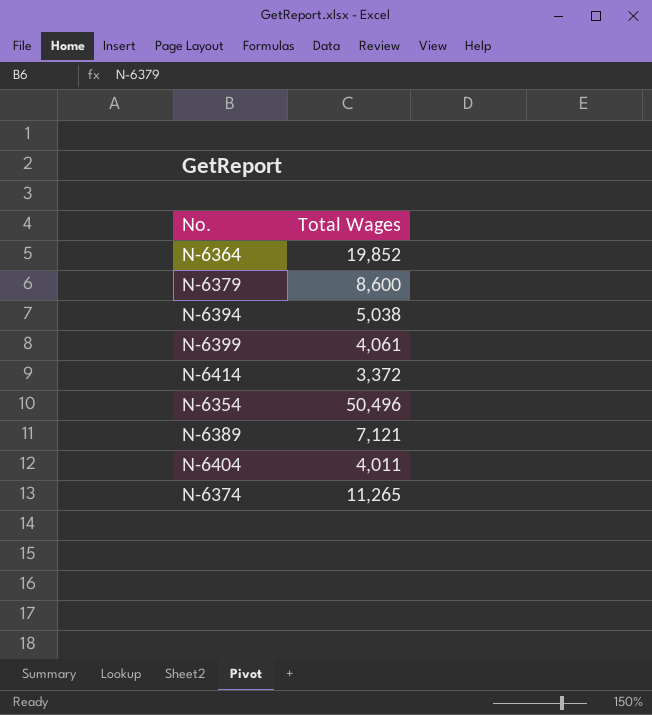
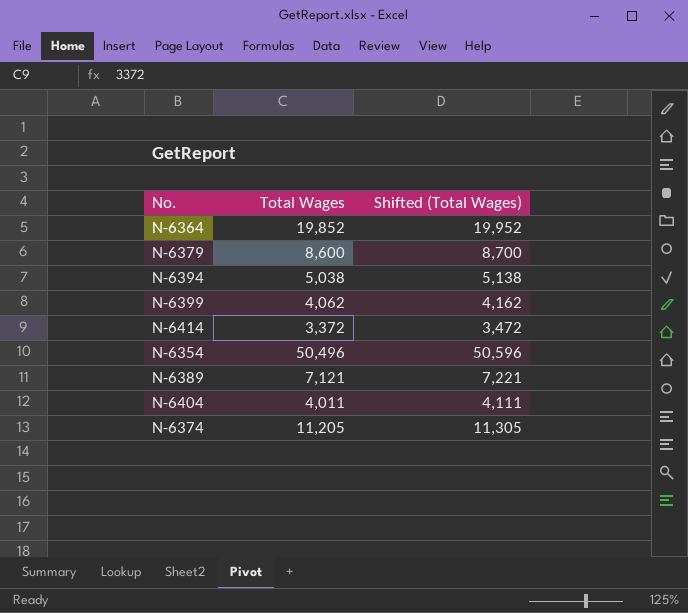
column Shifted (Total Wages) | formula: none -> [Total Wages] + 100
N-6399 | Total Wages: 4,061 -> 4,062
N-6374 | Total Wages: 11,265 -> 11,205

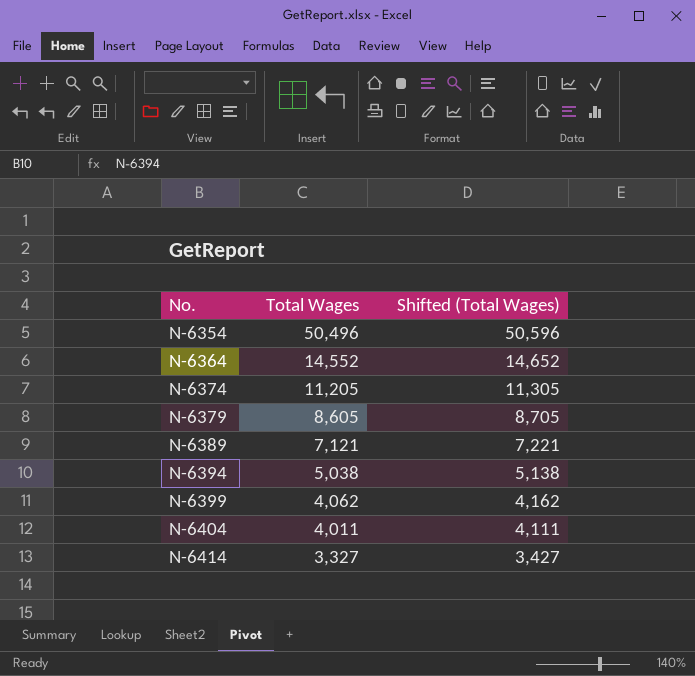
row order: none -> No. ascending
N-6364 | Total Wages: 19,852 -> 14,552
N-6364 | Shifted (Total Wages): 19,952 -> 14,652
N-6379 | Total Wages: 8,600 -> 8,605
N-6379 | Shifted (Total Wages): 8,700 -> 8,705
N-6414 | Total Wages: 3,372 -> 3,327
N-6414 | Shifted (Total Wages): 3,472 -> 3,427

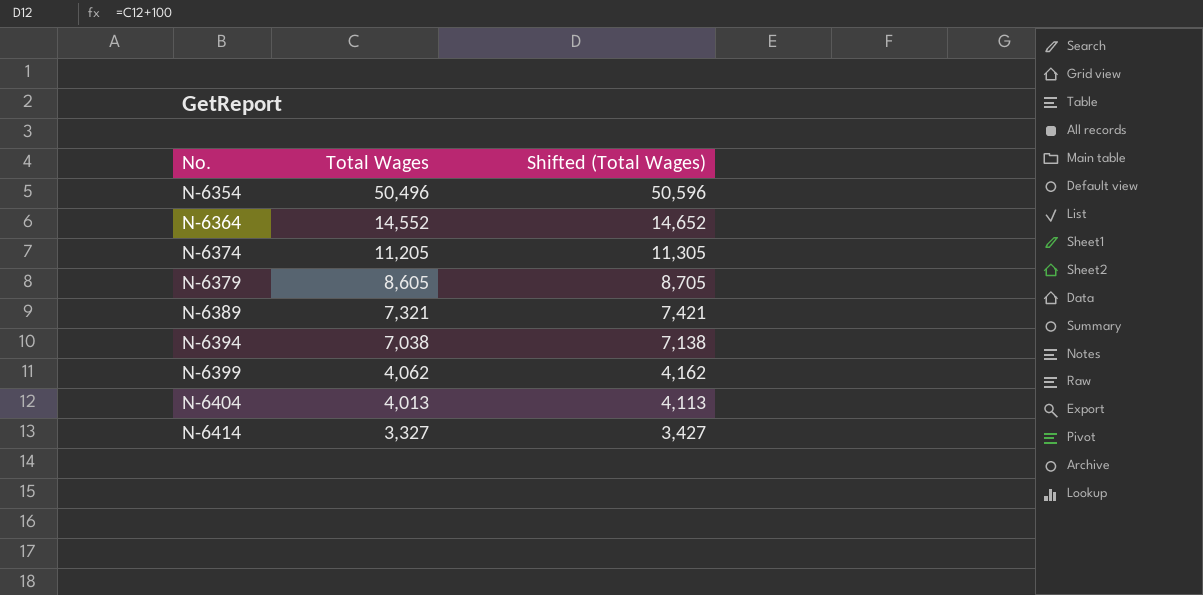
N-6389 | Total Wages: 7,121 -> 7,321
N-6389 | Shifted (Total Wages): 7,221 -> 7,421
N-6394 | Total Wages: 5,038 -> 7,038
N-6394 | Shifted (Total Wages): 5,138 -> 7,138
N-6404 | Total Wages: 4,011 -> 4,013
N-6404 | Shifted (Total Wages): 4,111 -> 4,113

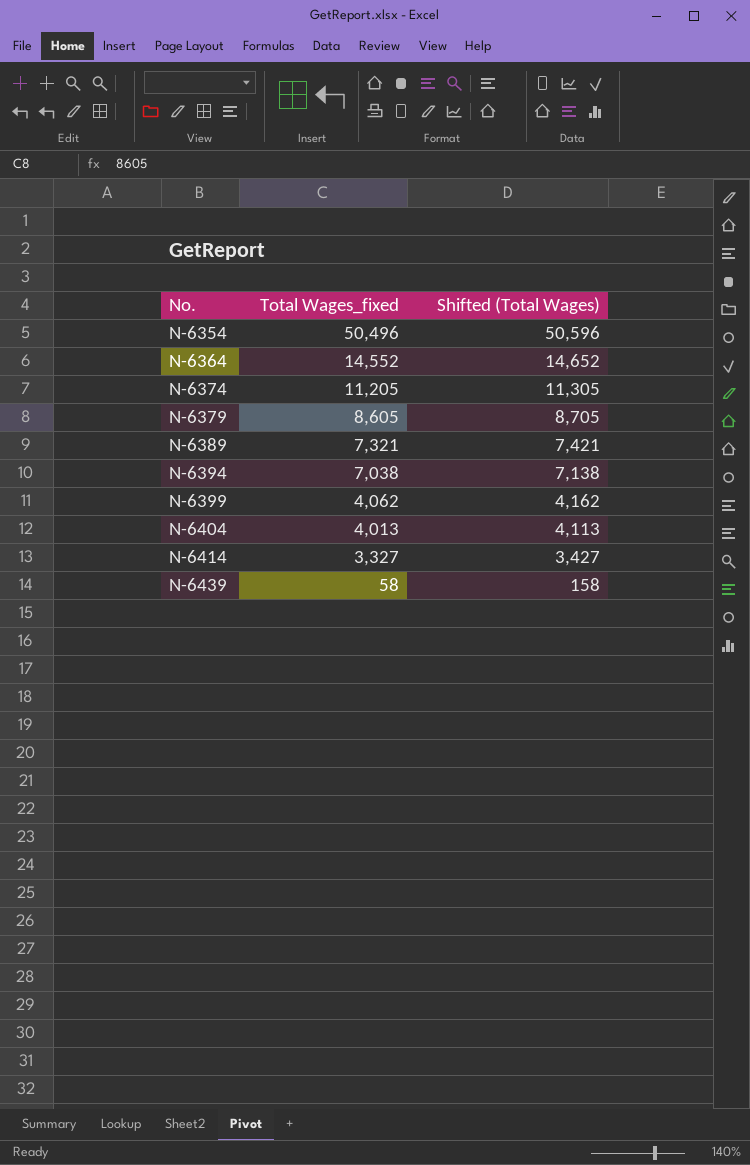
column name: Total Wages -> Total Wages_fixed
row N-6439: none -> 58 | 158

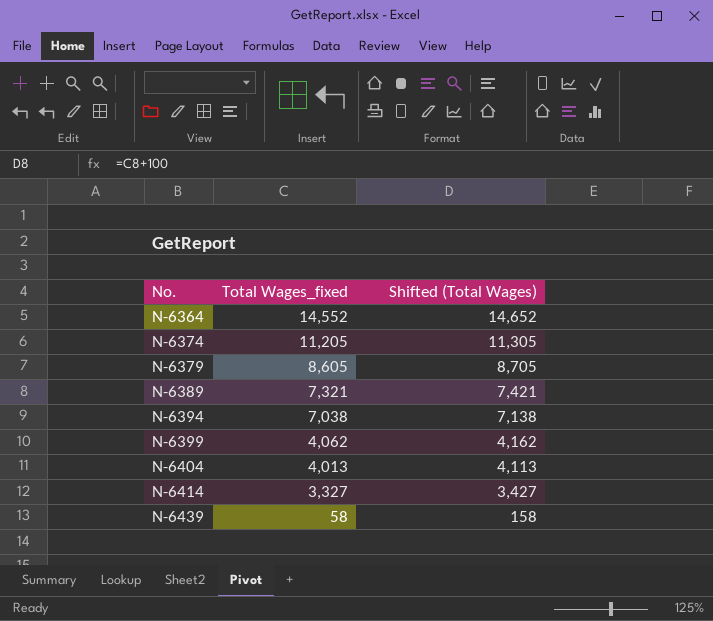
row N-6354: 50,496 | 50,596 -> none

